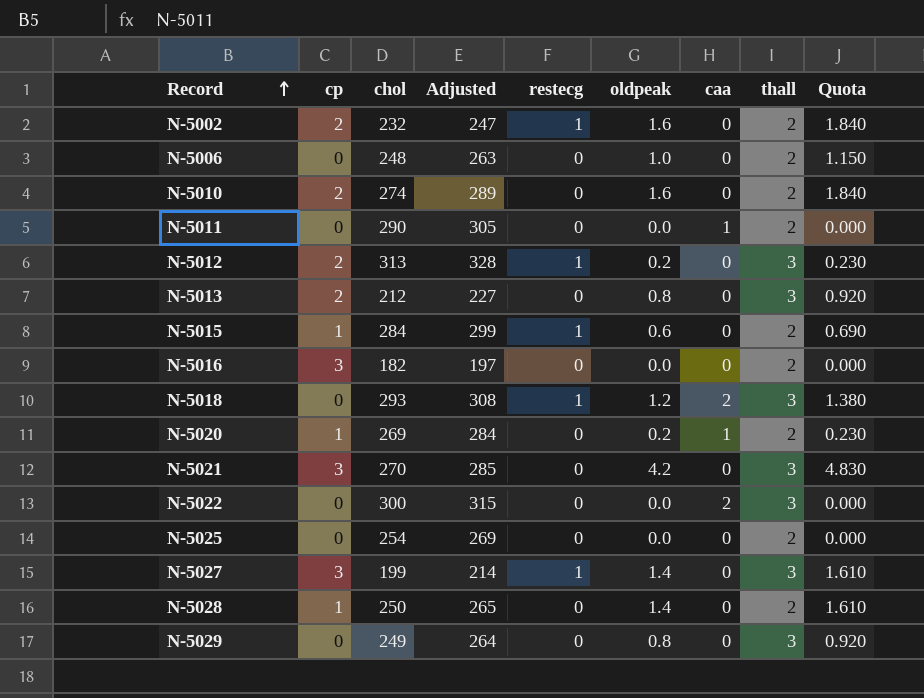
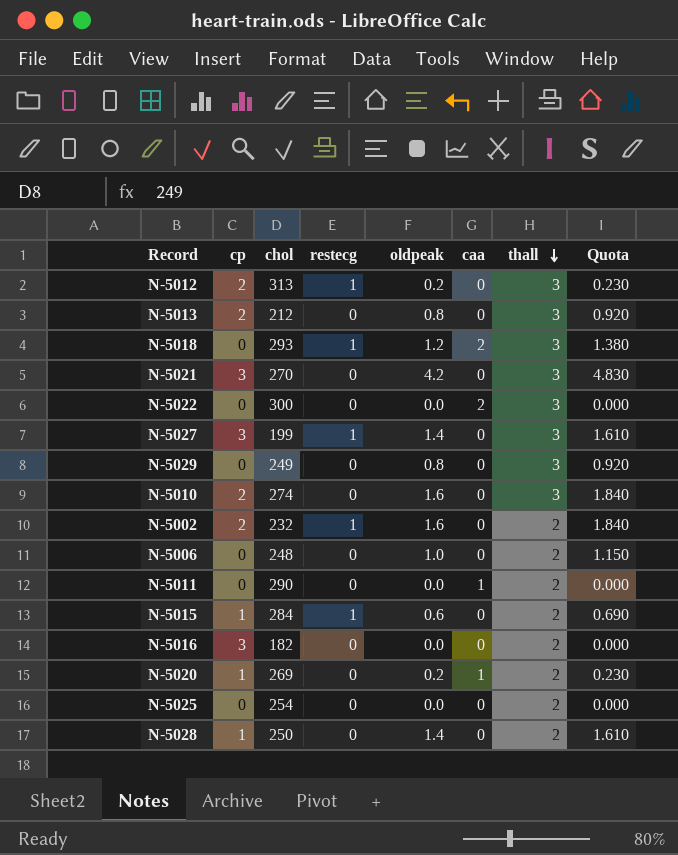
row order: Record ascending -> thall descending
column Adjusted | formula: [chol] + 15 -> none
N-5010 | thall: 2 -> 3

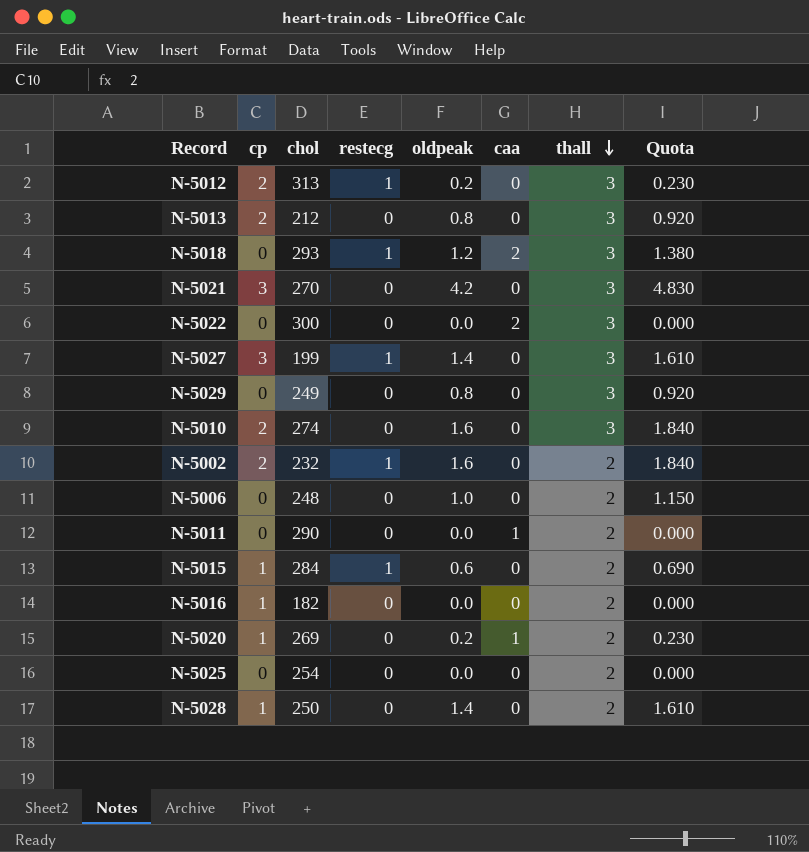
N-5016 | cp: 3 -> 1

